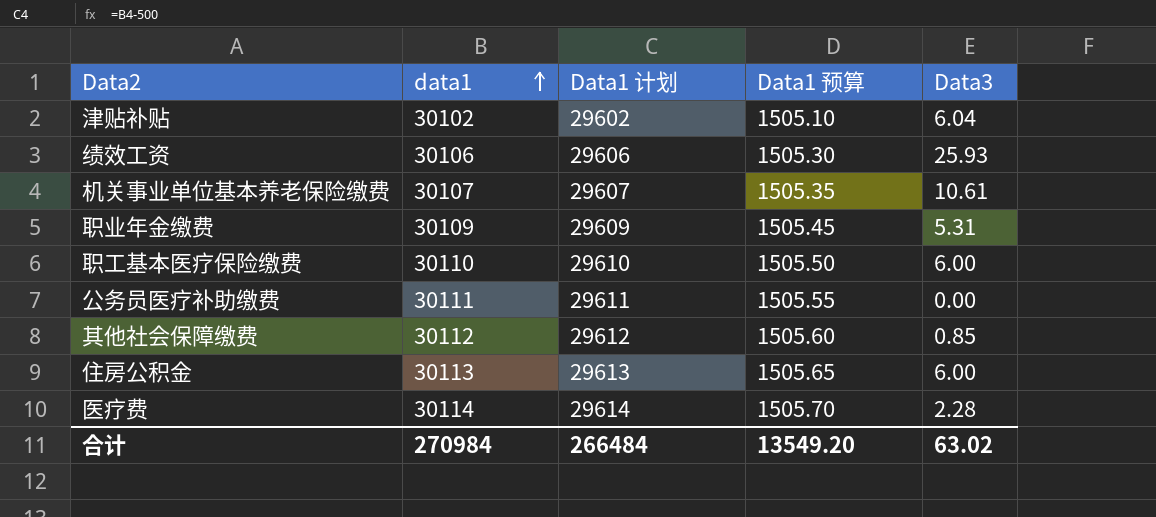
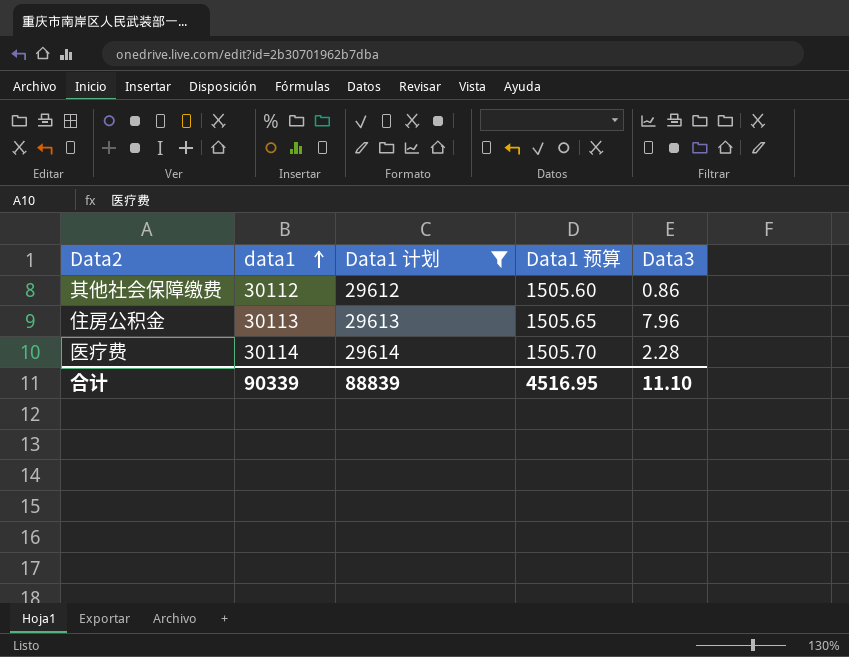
filter: none -> Data1 计划 >= 29612
其他社会保障缴费 | Data3: 0.85 -> 0.86
住房公积金 | Data3: 6.00 -> 7.96
合计 | data1: 270984 -> 90339
合计 | Data1 计划: 266484 -> 88839
合计 | Data1 预算: 13549.20 -> 4516.95
合计 | Data3: 63.02 -> 11.10

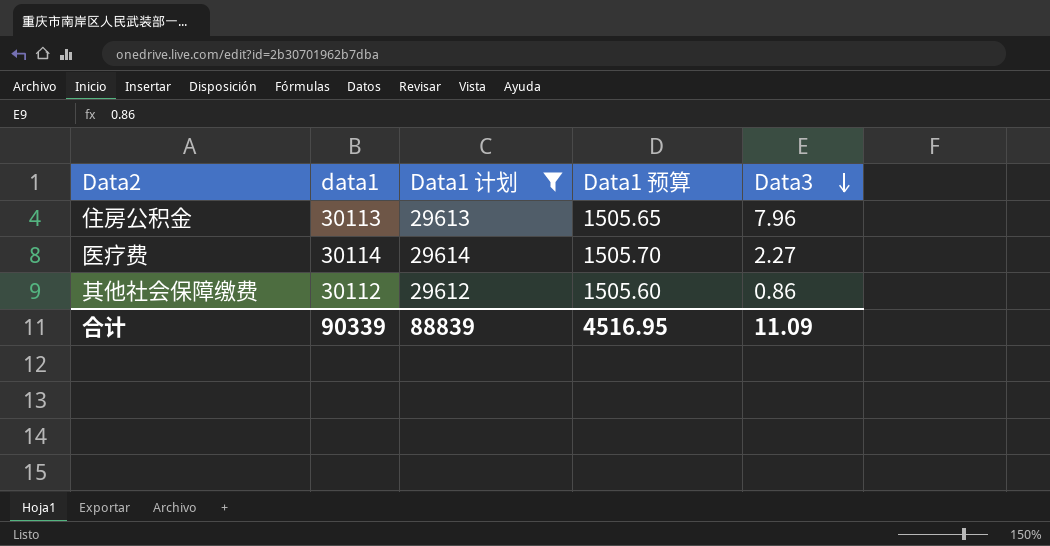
row order: data1 ascending -> Data3 descending
医疗费 | Data3: 2.28 -> 2.27
合计 | Data3: 11.10 -> 11.09

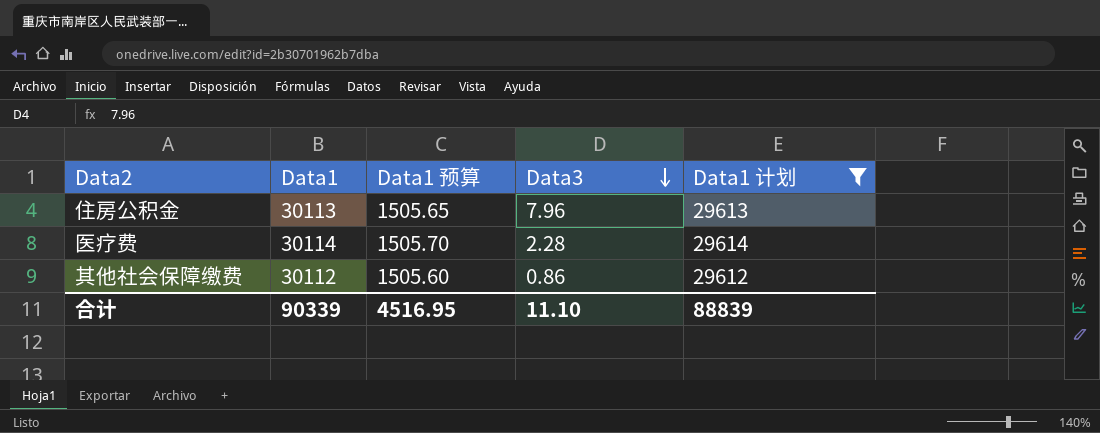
column name: data1 -> Data1
column Data1 计划 | position: 3 -> 5
医疗费 | Data3: 2.27 -> 2.28
合计 | Data3: 11.09 -> 11.10

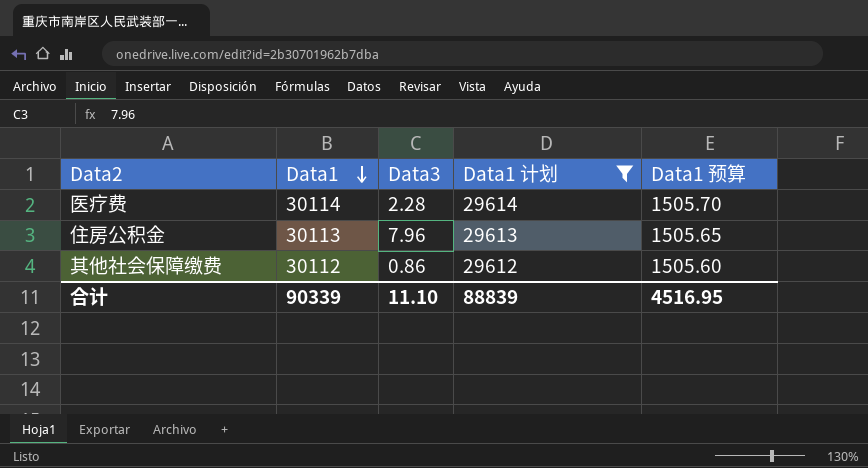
row order: Data3 descending -> Data1 descending
column Data1 预算 | position: 3 -> 5

